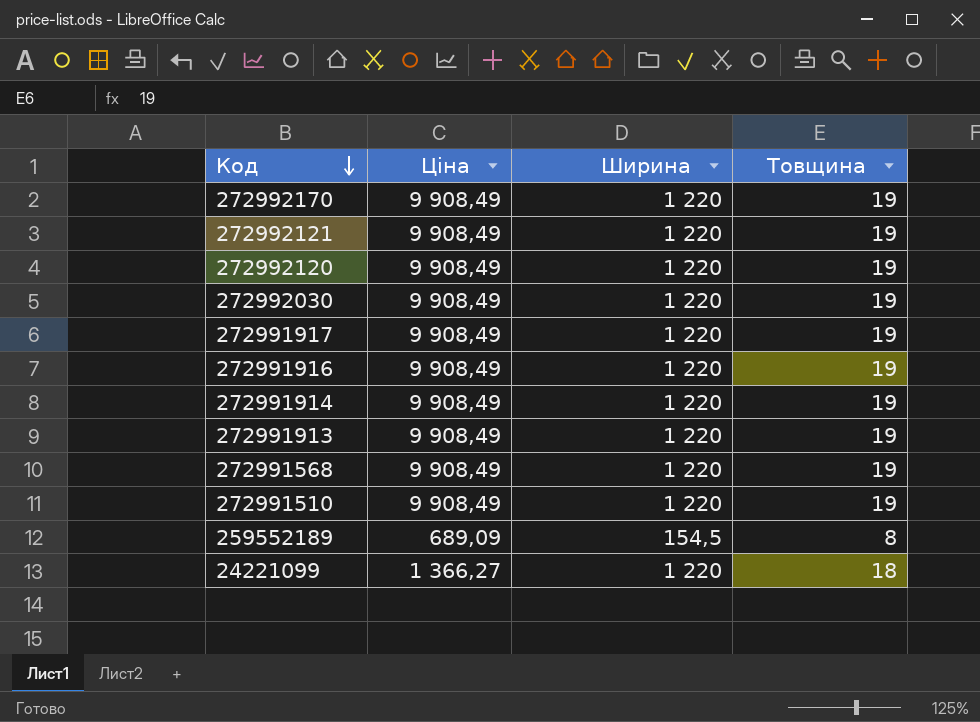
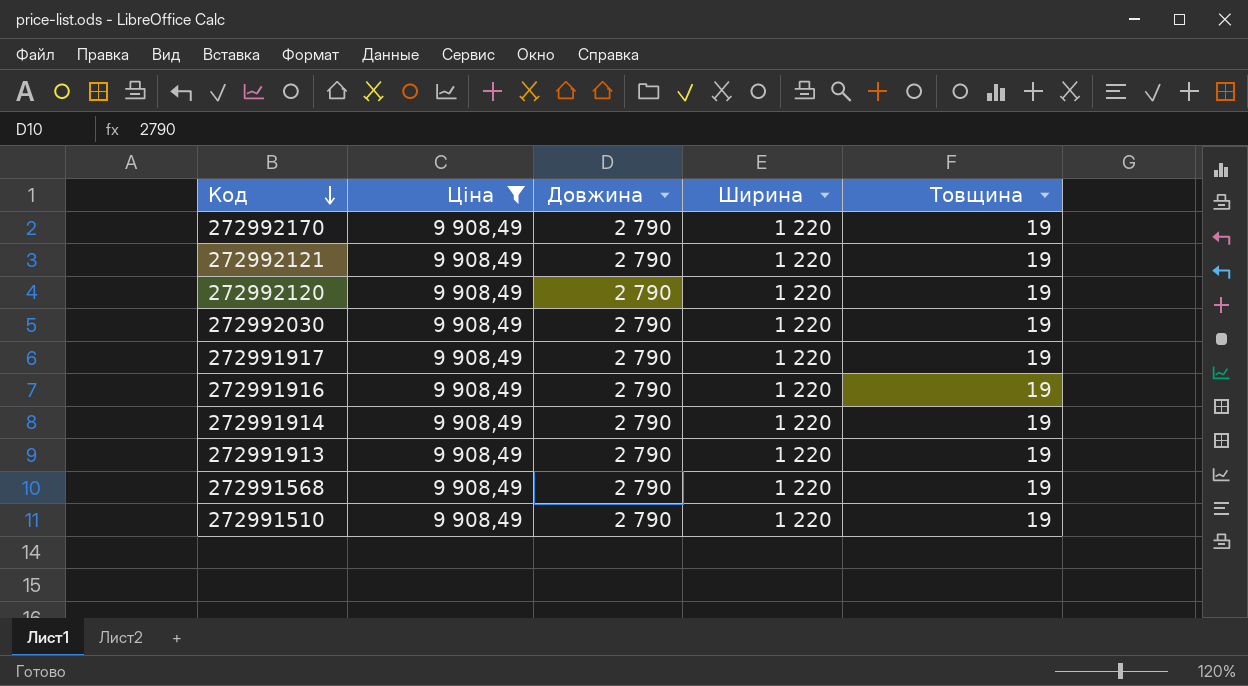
filter: none -> Ціна = 9 908,49
column Довжина | position: none -> 3

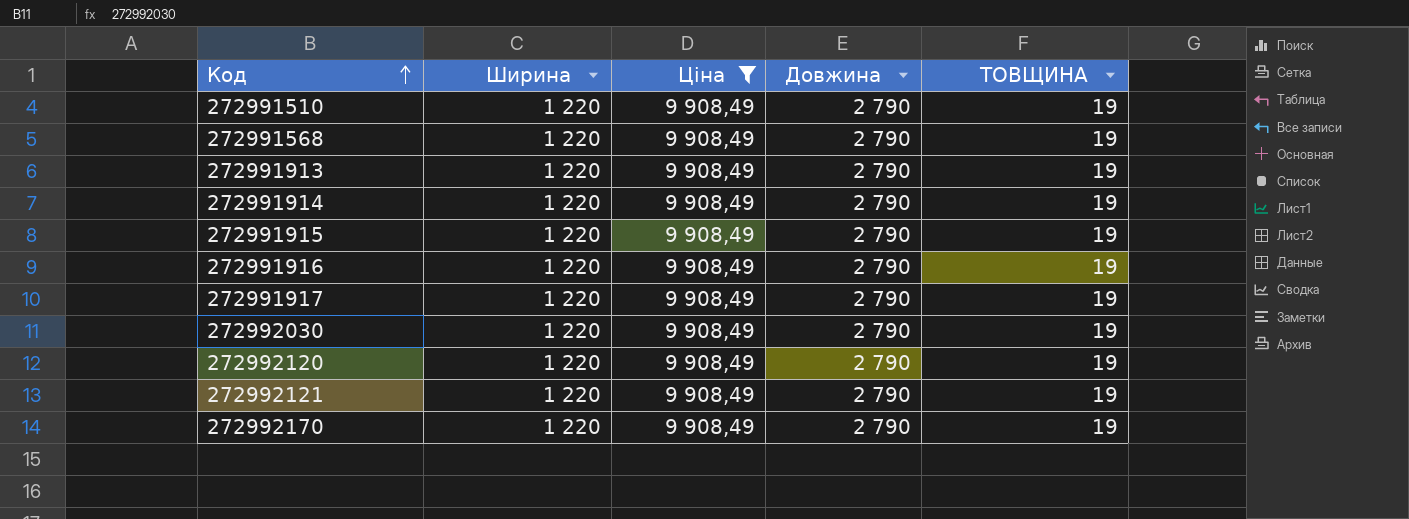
row order: Код descending -> Код ascending
column Ширина | position: 4 -> 2
column name: Товщина -> ТОВЩИНА
row 272991915: none -> 1 220 | 9 908,49 | 2 790 | 19

